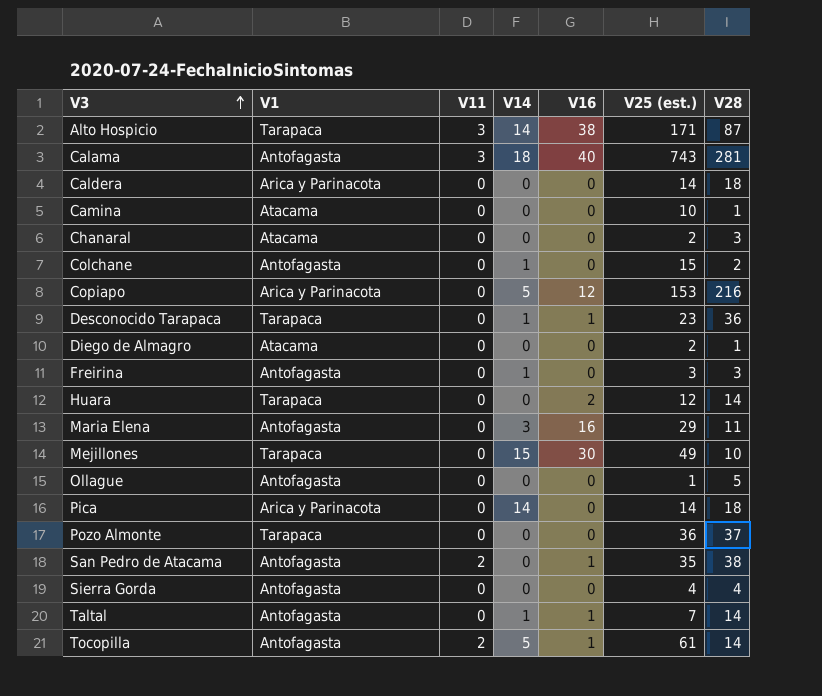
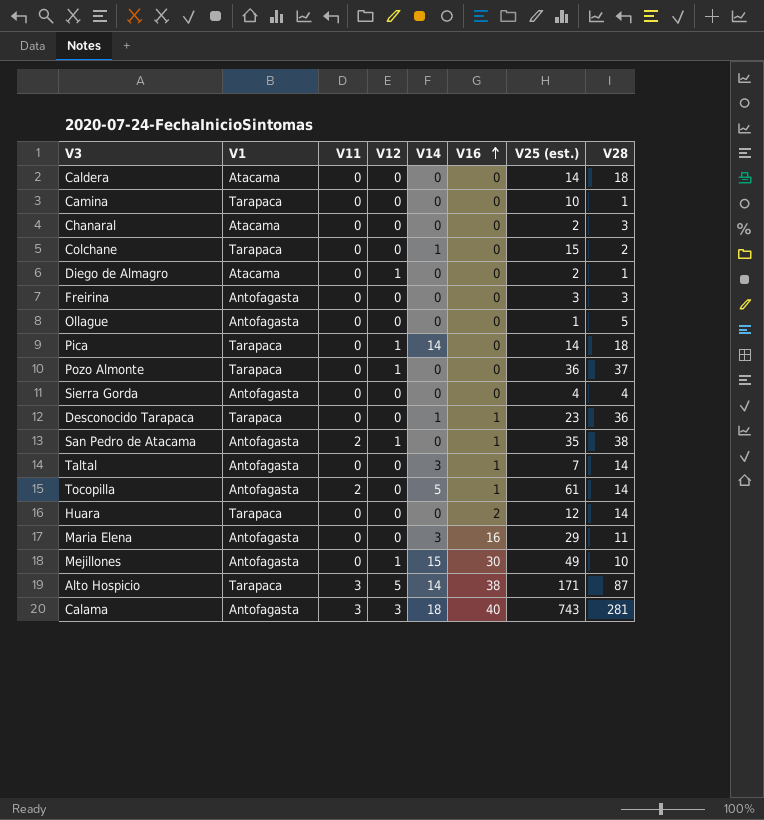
row order: V3 ascending -> V16 ascending
column V12 | position: none -> 4
row Copiapo: Arica y Parinacota | 0 | 5 | 12 | 153 | 216 -> none
Caldera | V1: Arica y Parinacota -> Atacama
Camina | V1: Atacama -> Tarapaca
Colchane | V1: Antofagasta -> Tarapaca
Freirina | V14: 1 -> 0
Pica | V1: Arica y Parinacota -> Tarapaca
Taltal | V14: 1 -> 3
Mejillones | V1: Tarapaca -> Antofagasta

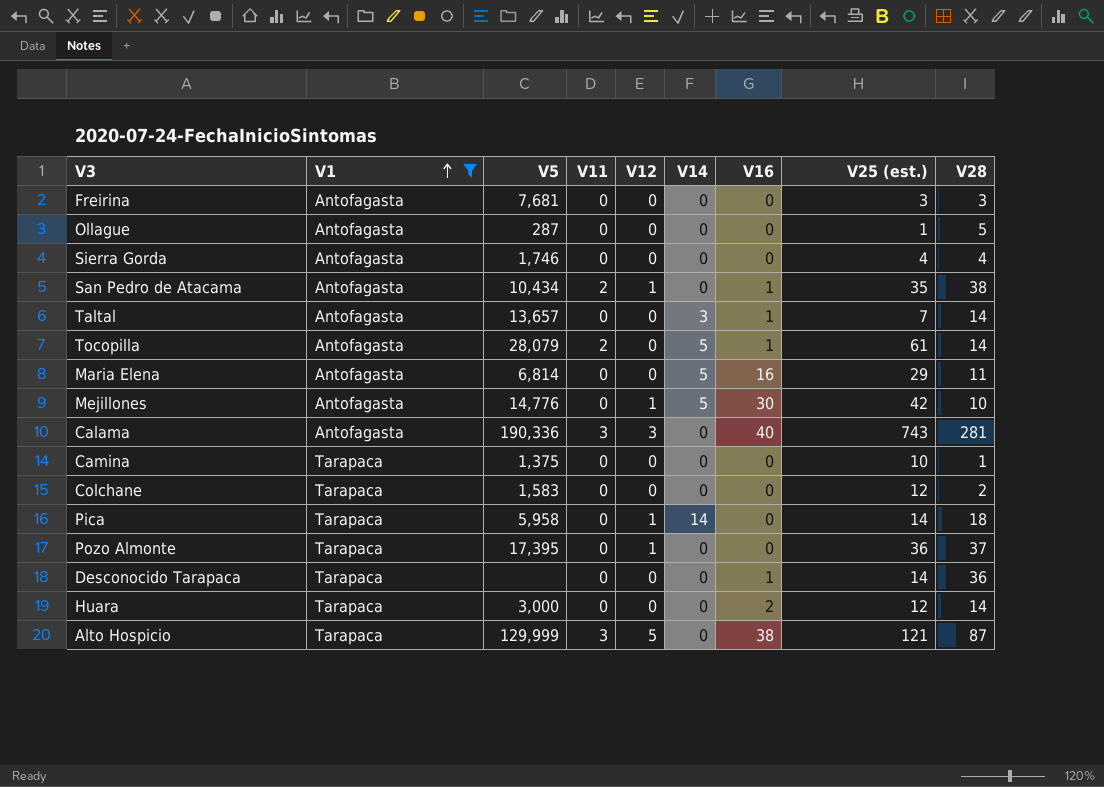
filter: none -> V1 != Atacama
row order: V16 ascending -> V1 ascending
column V5 | position: none -> 3
Maria Elena | V14: 3 -> 5
Mejillones | V14: 15 -> 5
Mejillones | V25 (est.): 49 -> 42
Calama | V14: 18 -> 0
Colchane | V14: 1 -> 0
Colchane | V25 (est.): 15 -> 12
Desconocido Tarapaca | V14: 1 -> 0
Desconocido Tarapaca | V25 (est.): 23 -> 14
Alto Hospicio | V14: 14 -> 0
Alto Hospicio | V25 (est.): 171 -> 121

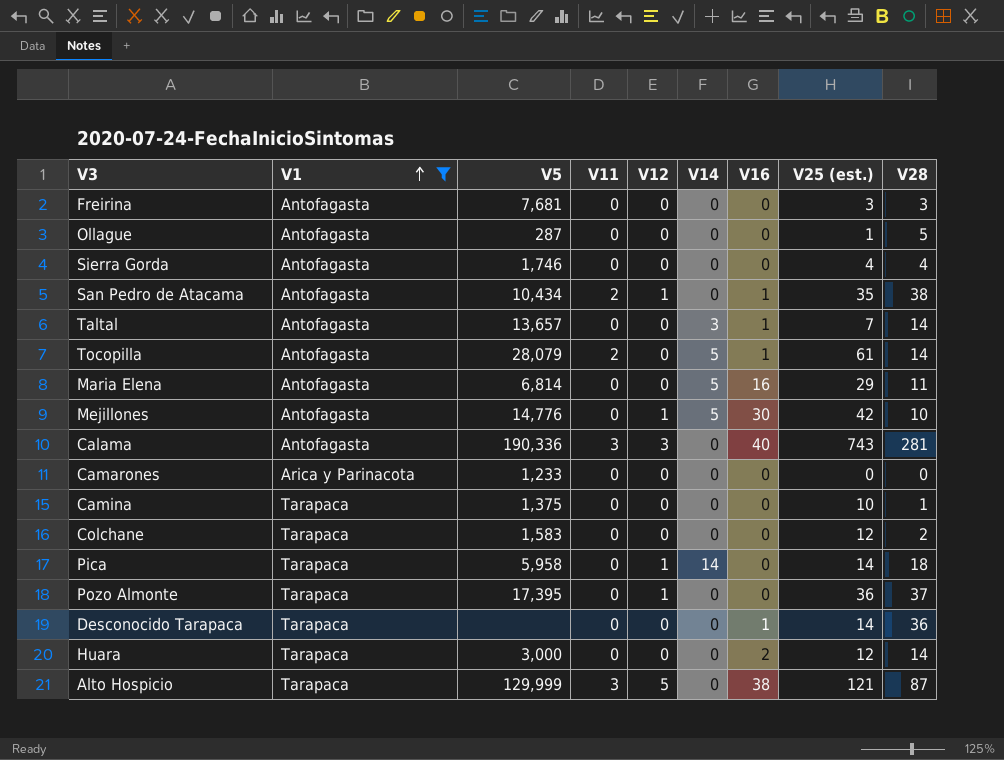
row Camarones: none -> Arica y Parinacota | 1,233 | 0 | 0 | 0 | 0 | 0 | 0

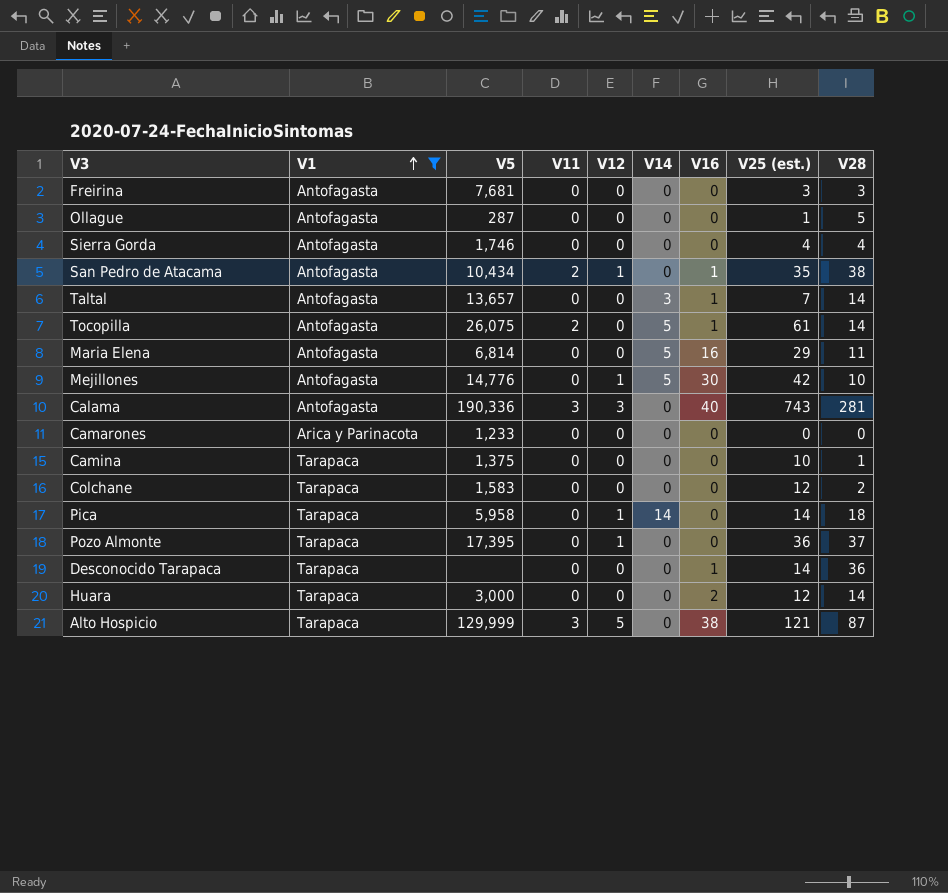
Tocopilla | V5: 28,079 -> 26,075

